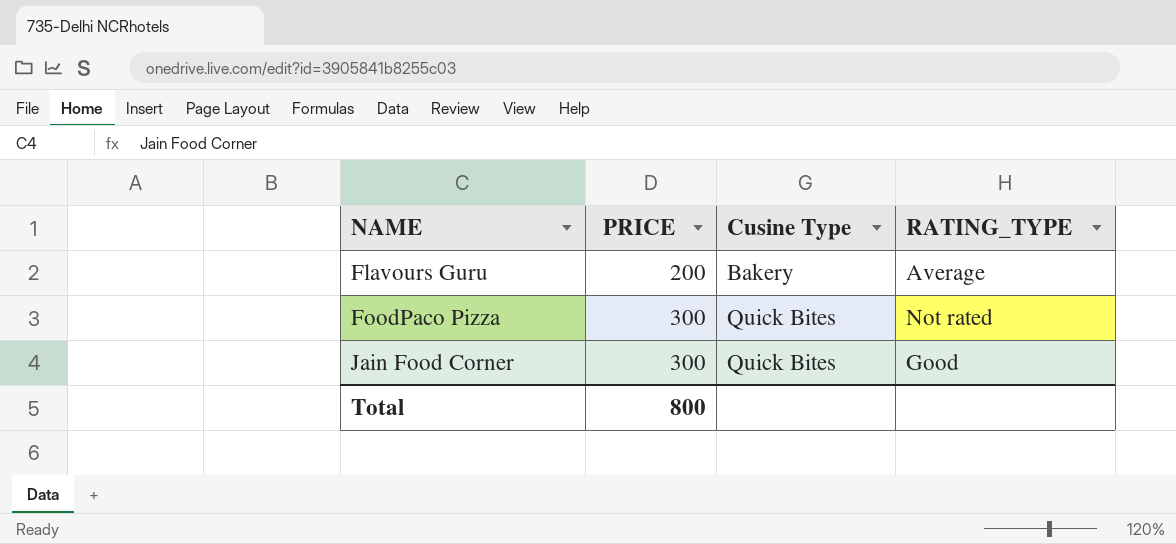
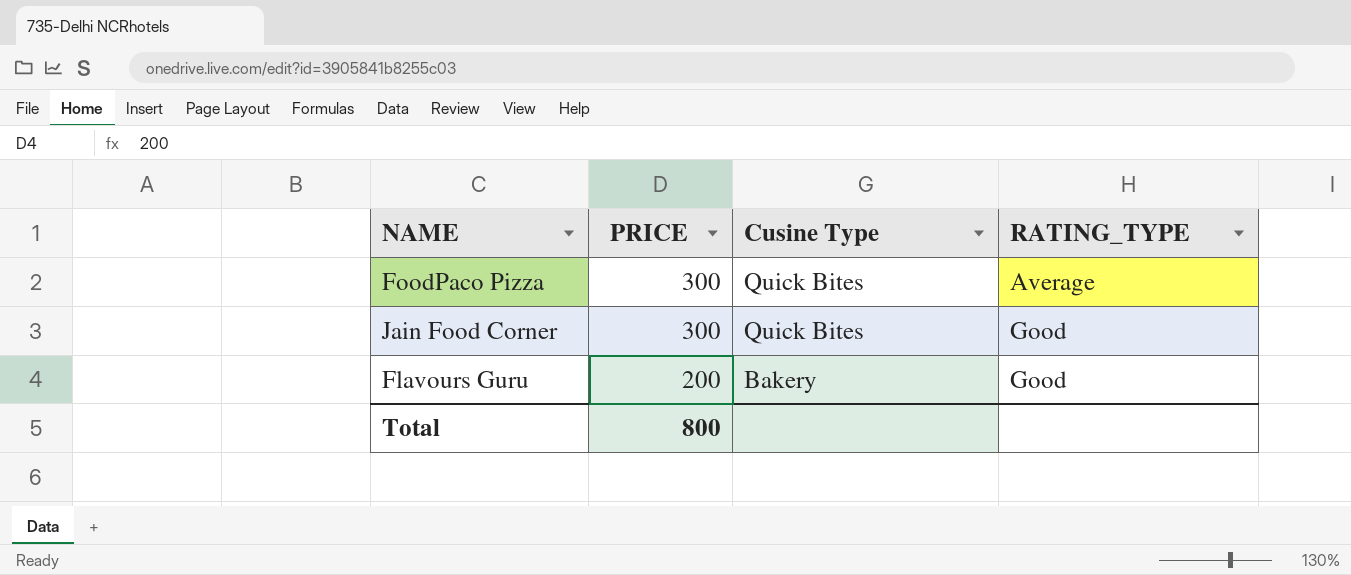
row order: NAME ascending -> PRICE descending
FoodPaco Pizza | RATING_TYPE: Not rated -> Average
Flavours Guru | RATING_TYPE: Average -> Good

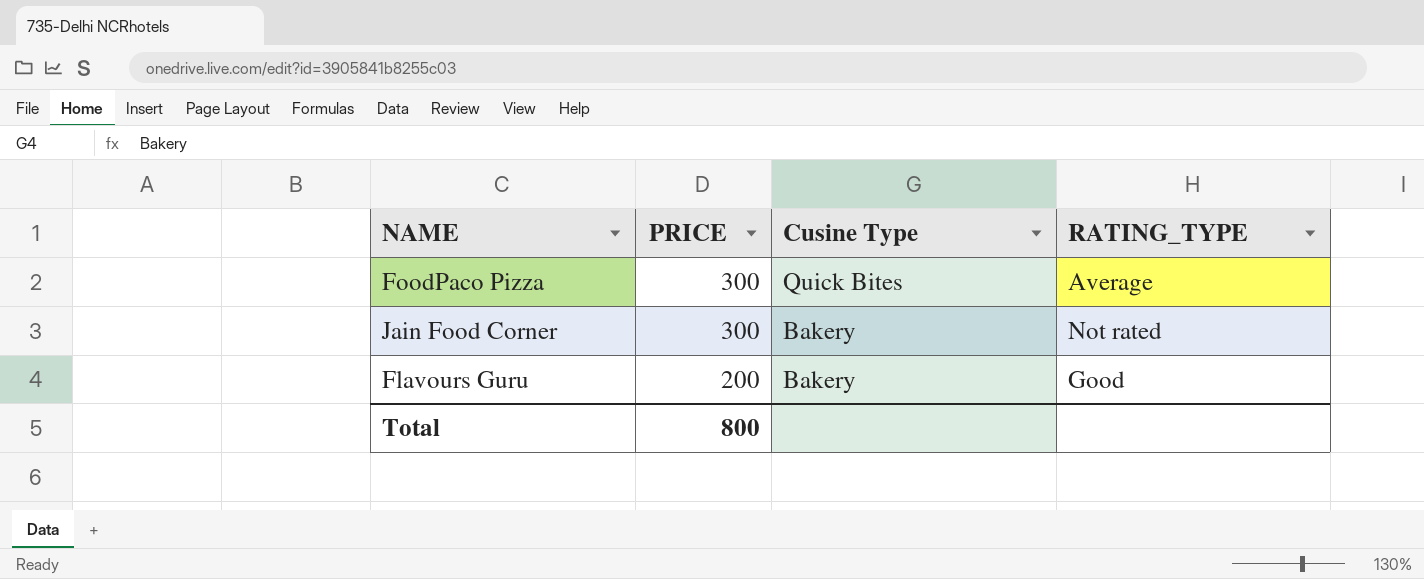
Jain Food Corner | Cusine Type: Quick Bites -> Bakery
Jain Food Corner | RATING_TYPE: Good -> Not rated

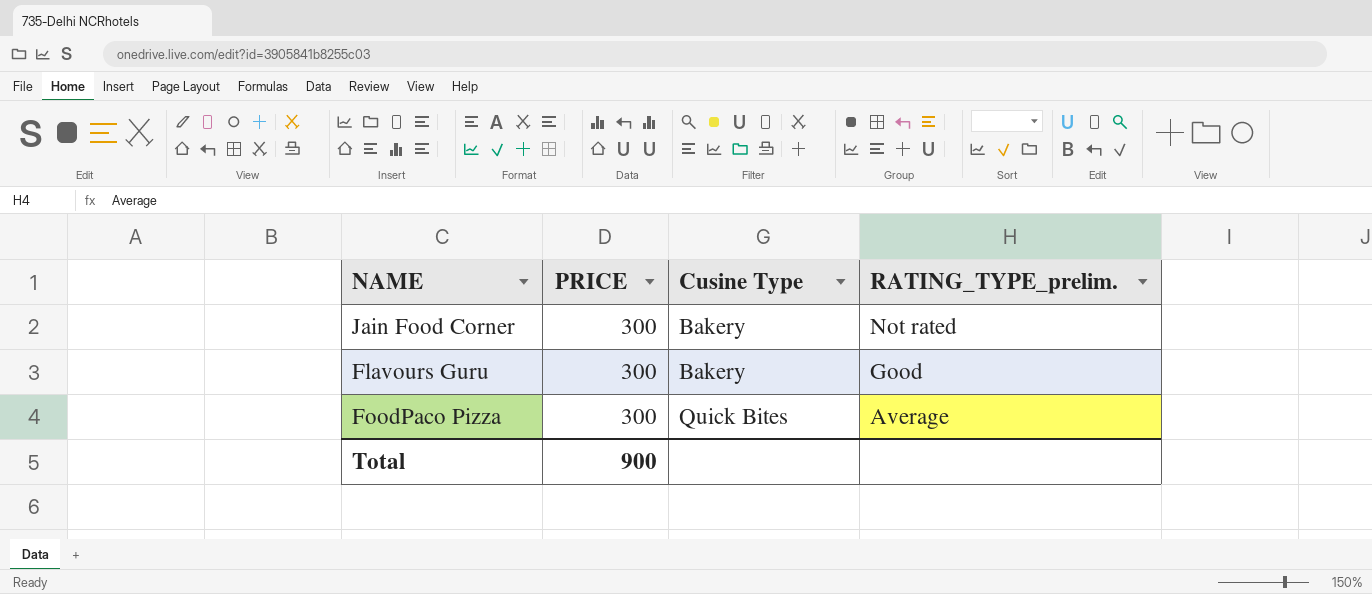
row order: PRICE descending -> Cusine Type ascending
column name: RATING_TYPE -> RATING_TYPE_prelim.
Flavours Guru | PRICE: 200 -> 300
Total | PRICE: 800 -> 900

